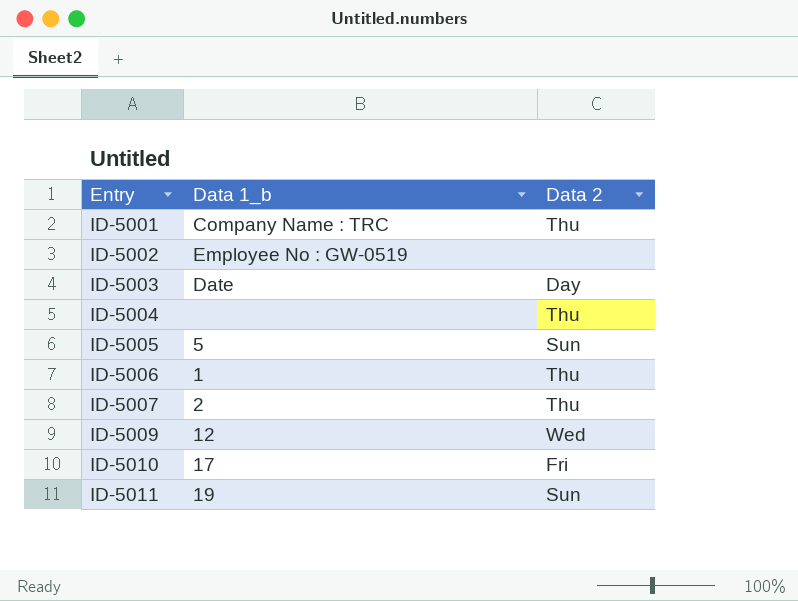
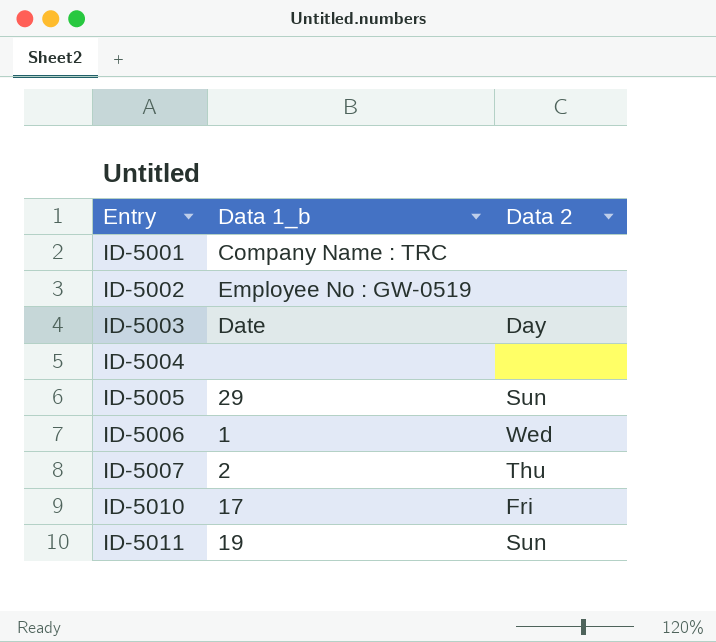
row ID-5009: 12 | Wed -> none
ID-5001 | Data 2: Thu -> none
ID-5004 | Data 2: Thu -> none
ID-5005 | Data 1_b: 5 -> 29
ID-5006 | Data 2: Thu -> Wed

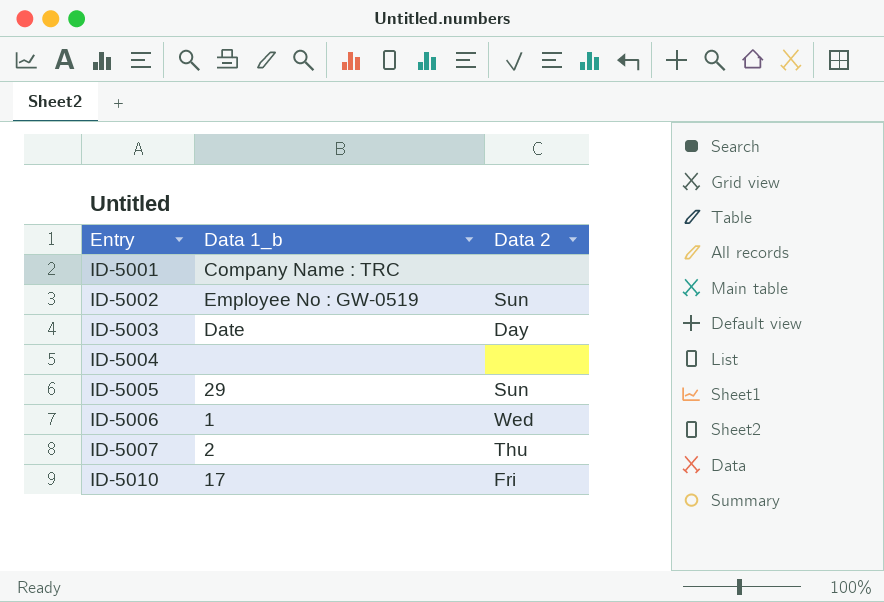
row ID-5011: 19 | Sun -> none
ID-5002 | Data 2: none -> Sun

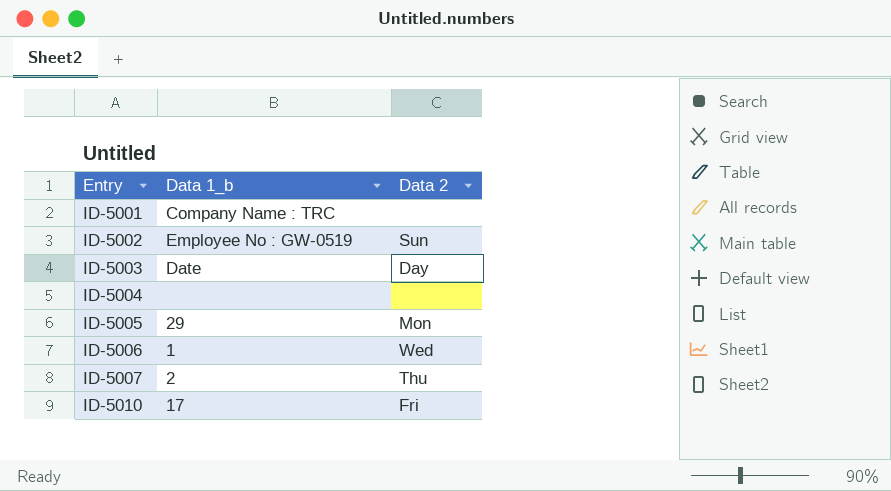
ID-5005 | Data 2: Sun -> Mon

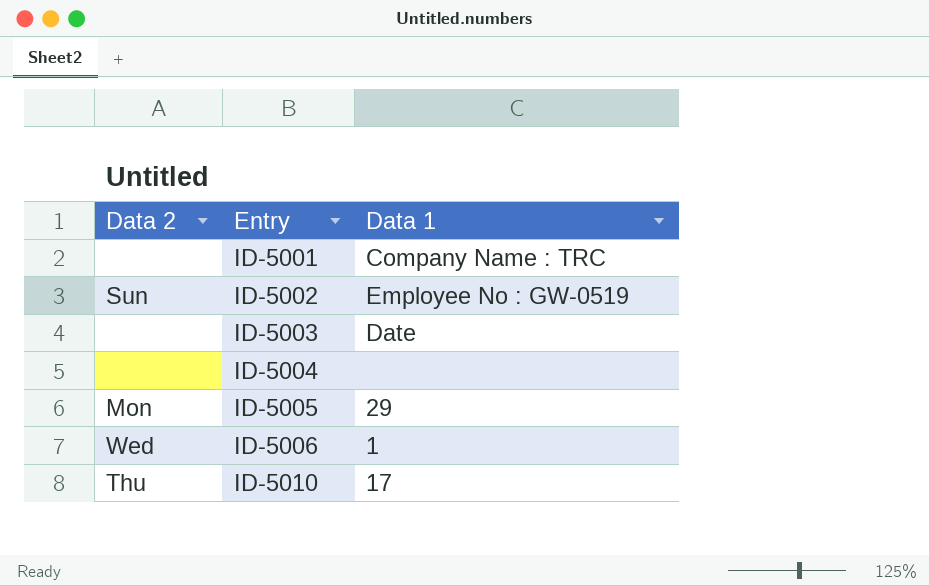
column Data 2 | position: 3 -> 1
column name: Data 1_b -> Data 1
row ID-5007: 2 | Thu -> none
ID-5003 | Data 2: Day -> none
ID-5010 | Data 2: Fri -> Thu

